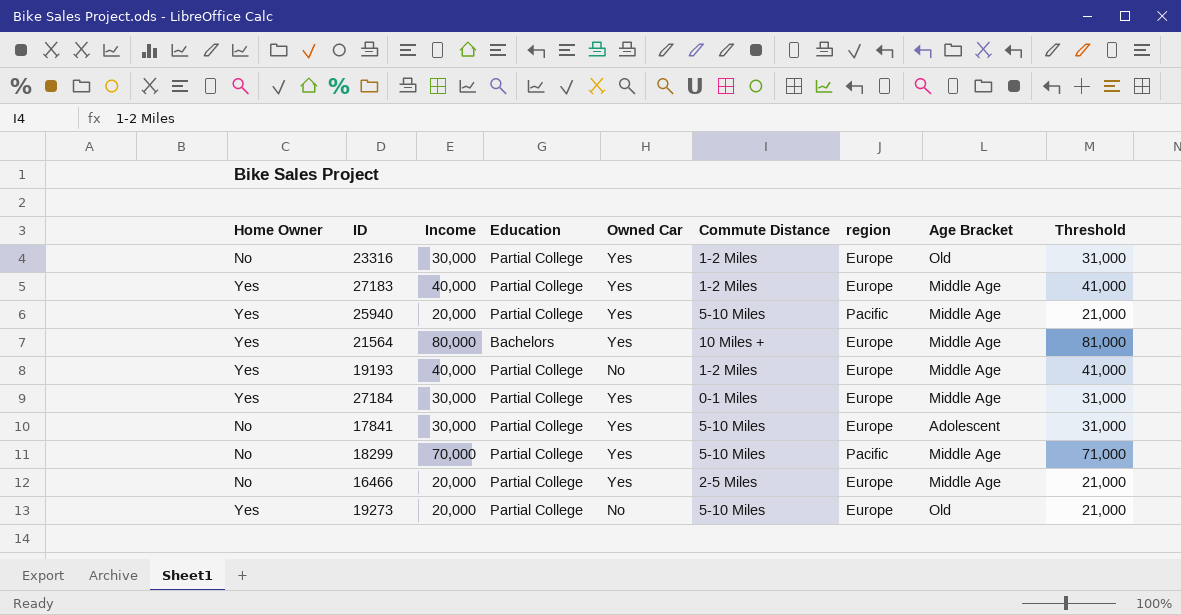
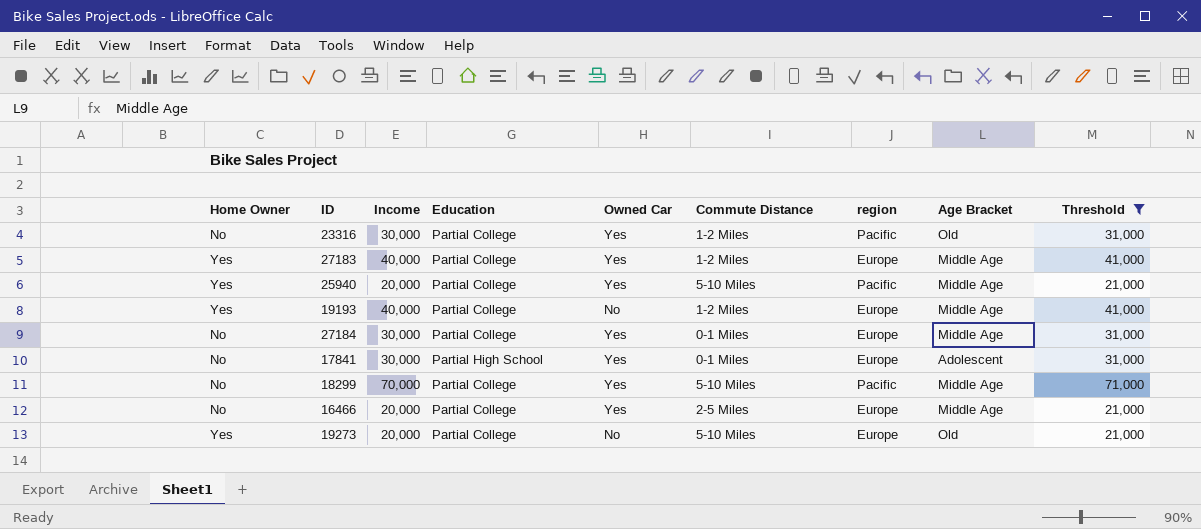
filter: none -> Threshold != 81,000
23316 | region: Europe -> Pacific
27184 | Home Owner: Yes -> No
17841 | Education: Partial College -> Partial High School
17841 | Commute Distance: 5-10 Miles -> 0-1 Miles

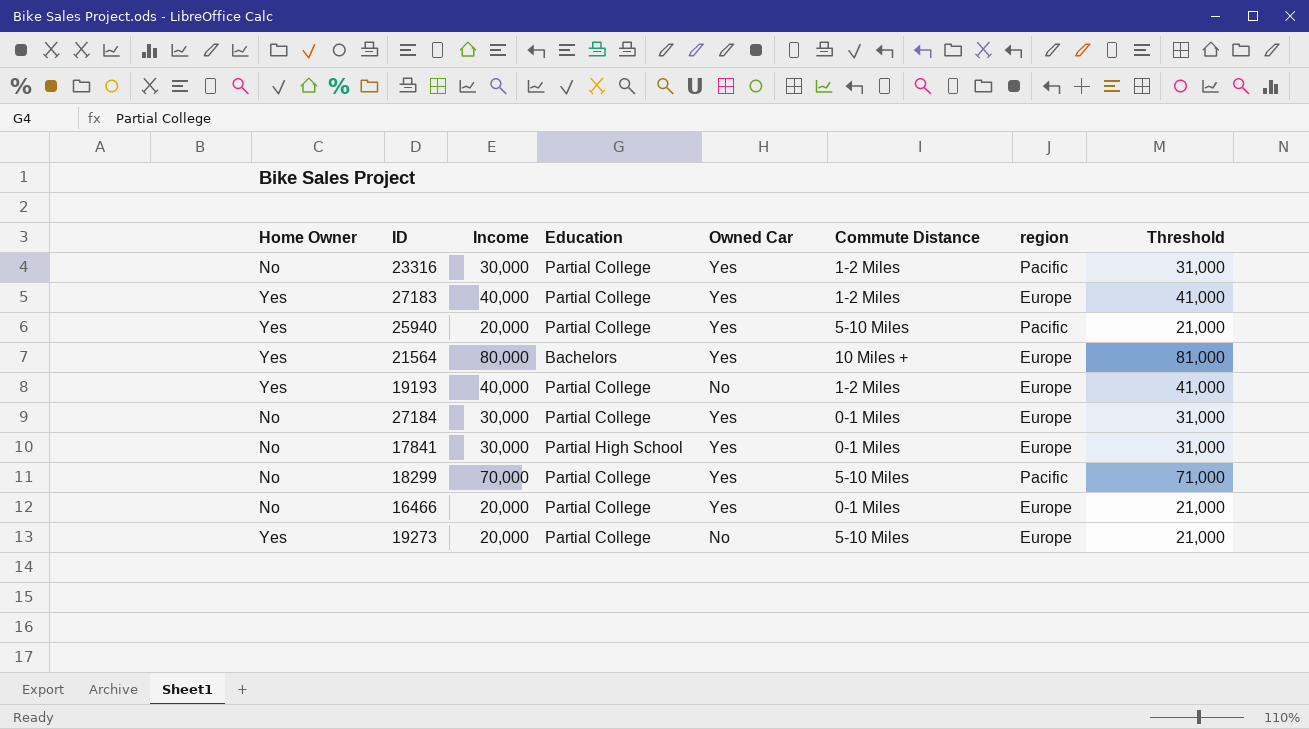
filter: Threshold != 81,000 -> none
column Age Bracket | position: 8 -> none
16466 | Commute Distance: 2-5 Miles -> 0-1 Miles

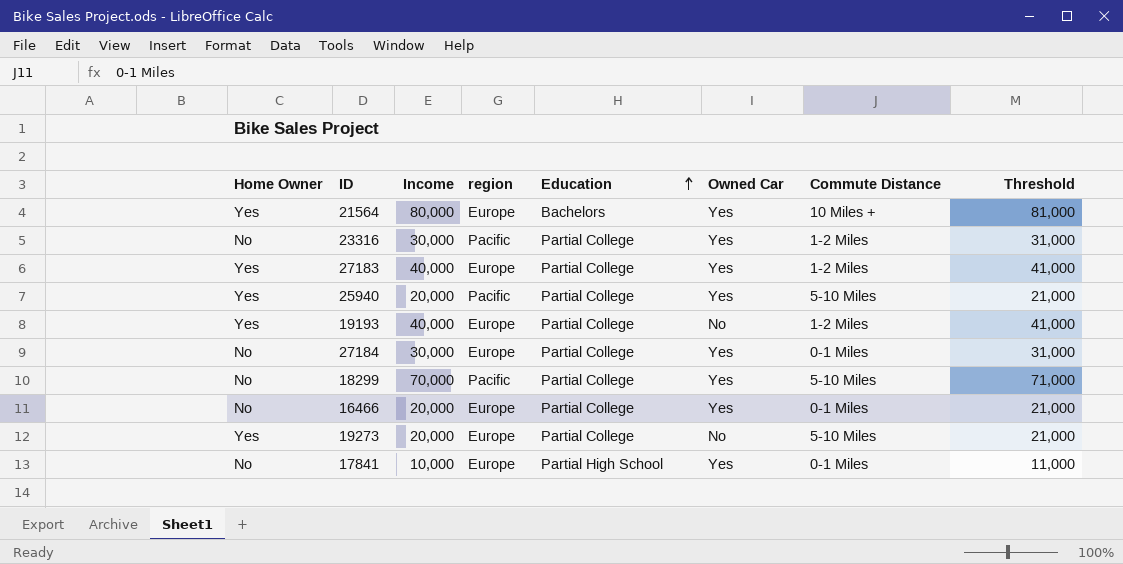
row order: none -> Education ascending
column region | position: 7 -> 4
17841 | Income: 30,000 -> 10,000
17841 | Threshold: 31,000 -> 11,000

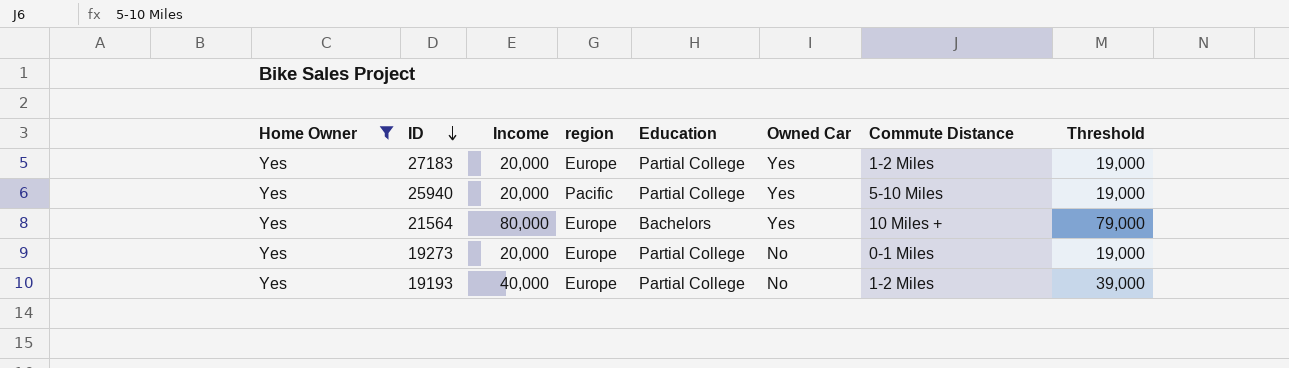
filter: none -> Home Owner = Yes
row order: Education ascending -> ID descending
column Threshold | formula: [Income] + 1000 -> [Income] - 1000
27183 | Income: 40,000 -> 20,000
19273 | Commute Distance: 5-10 Miles -> 0-1 Miles

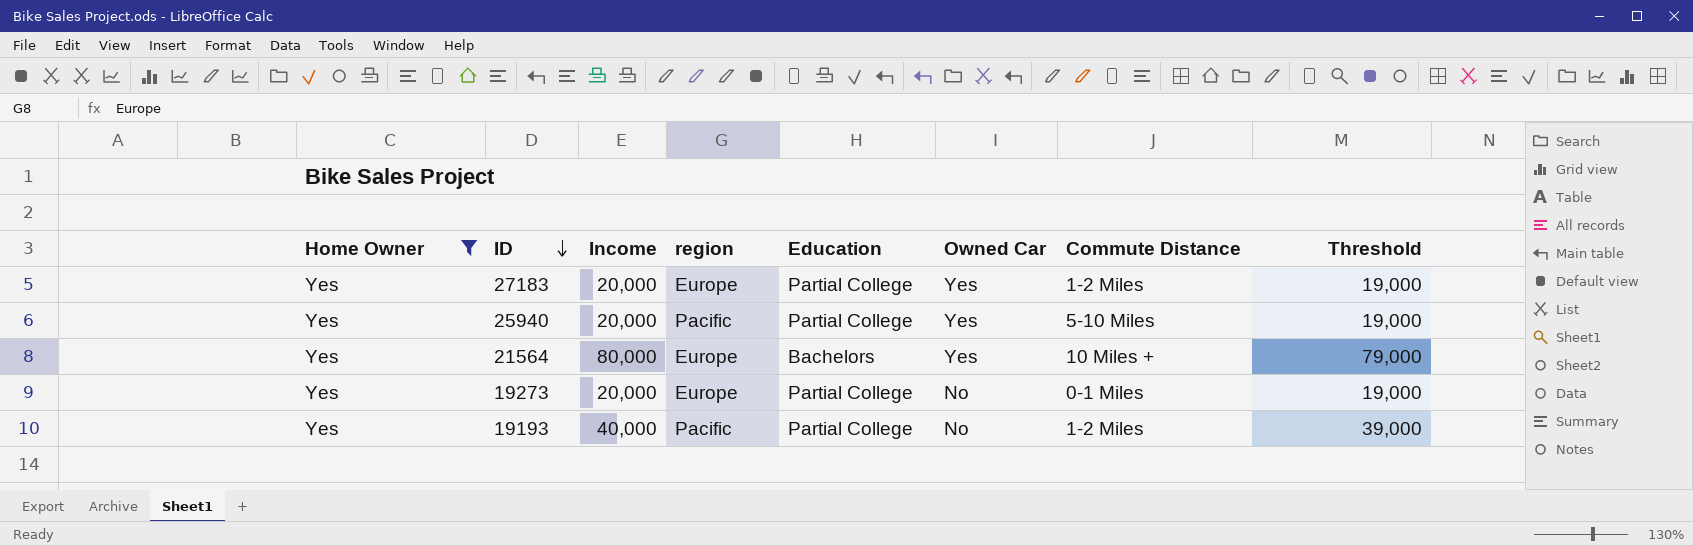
19193 | region: Europe -> Pacific

